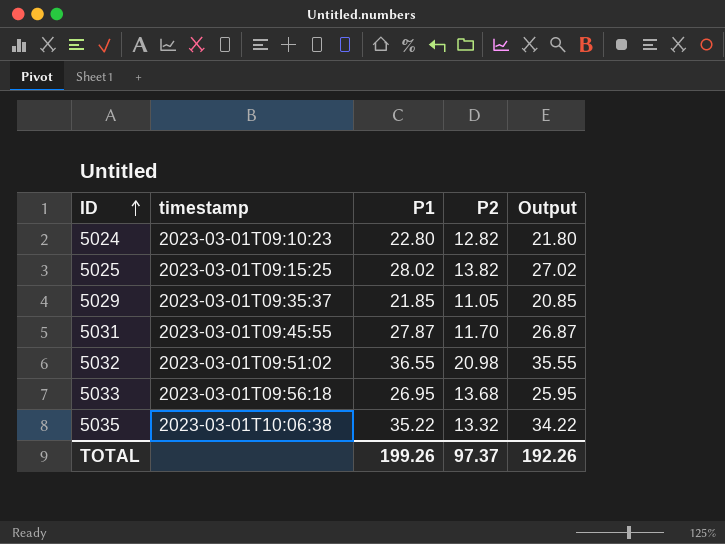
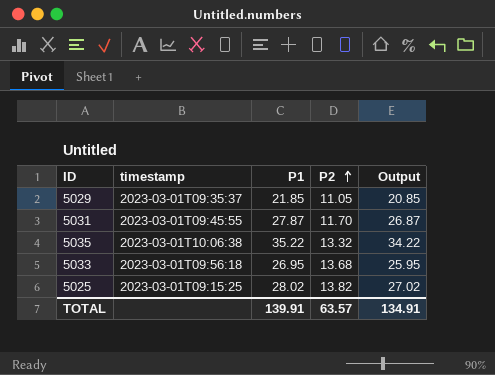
row order: ID ascending -> P2 ascending
row 5024: 2023-03-01T09:10:23 | 22.80 | 12.82 | 21.80 -> none
row 5032: 2023-03-01T09:51:02 | 36.55 | 20.98 | 35.55 -> none
TOTAL | P1: 199.26 -> 139.91
TOTAL | P2: 97.37 -> 63.57
TOTAL | Output: 192.26 -> 134.91

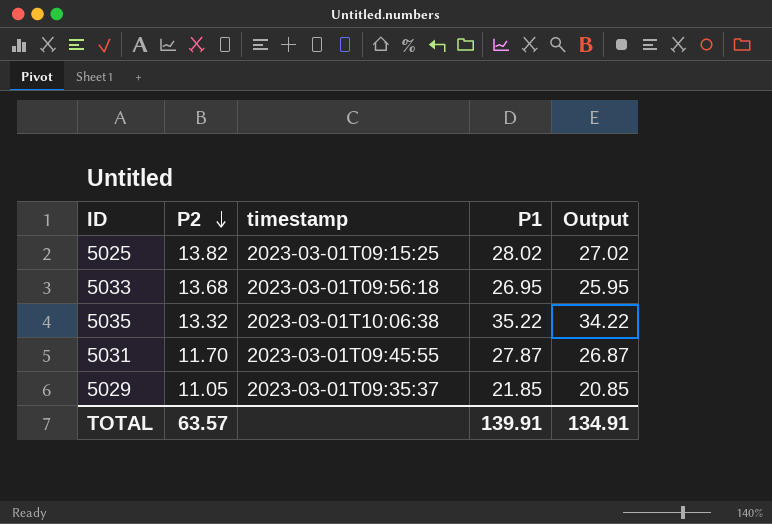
row order: P2 ascending -> P2 descending
column P2 | position: 4 -> 2

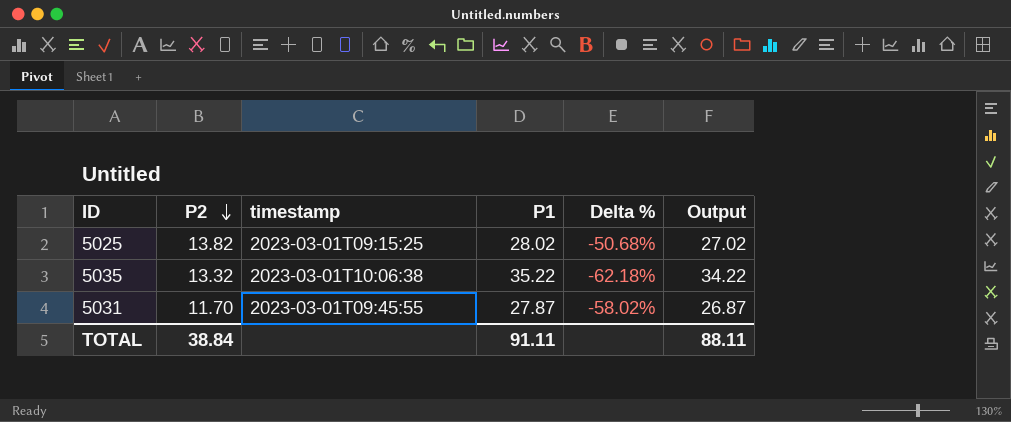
column Delta % | formula: none -> ([P2] - [P1]) / [P1]
row 5033: 13.68 | 2023-03-01T09:56:18 | 26.95 | 25.95 -> none
row 5029: 11.05 | 2023-03-01T09:35:37 | 21.85 | 20.85 -> none
TOTAL | P2: 63.57 -> 38.84
TOTAL | P1: 139.91 -> 91.11
TOTAL | Output: 134.91 -> 88.11

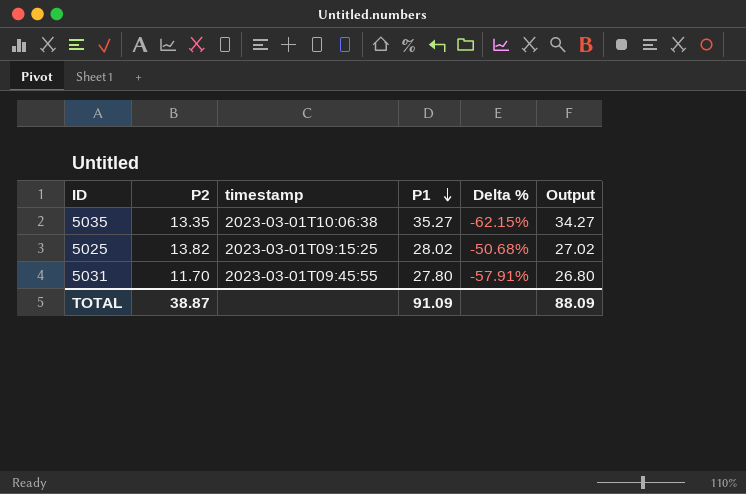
row order: P2 descending -> P1 descending
5035 | P2: 13.32 -> 13.35
5035 | P1: 35.22 -> 35.27
5035 | Delta %: -62.18% -> -62.15%
5035 | Output: 34.22 -> 34.27
5031 | P1: 27.87 -> 27.80
5031 | Delta %: -58.02% -> -57.91%
5031 | Output: 26.87 -> 26.80
TOTAL | P2: 38.84 -> 38.87
TOTAL | P1: 91.11 -> 91.09
TOTAL | Output: 88.11 -> 88.09

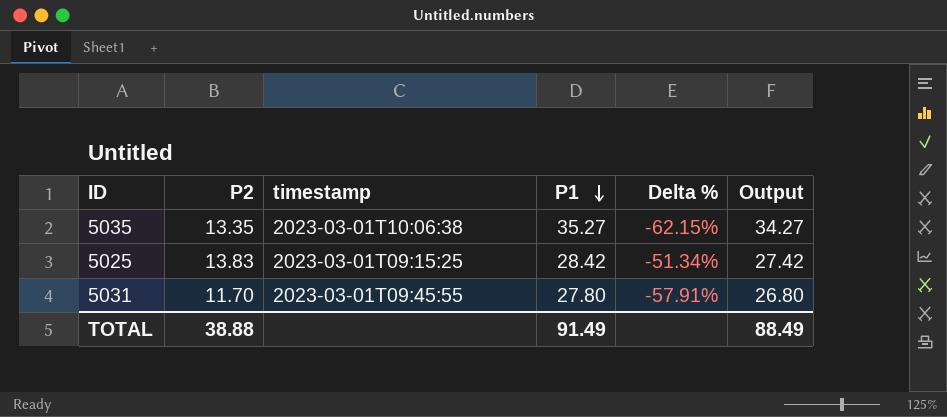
5025 | P2: 13.82 -> 13.83
5025 | P1: 28.02 -> 28.42
5025 | Delta %: -50.68% -> -51.34%
5025 | Output: 27.02 -> 27.42
TOTAL | P2: 38.87 -> 38.88
TOTAL | P1: 91.09 -> 91.49
TOTAL | Output: 88.09 -> 88.49

